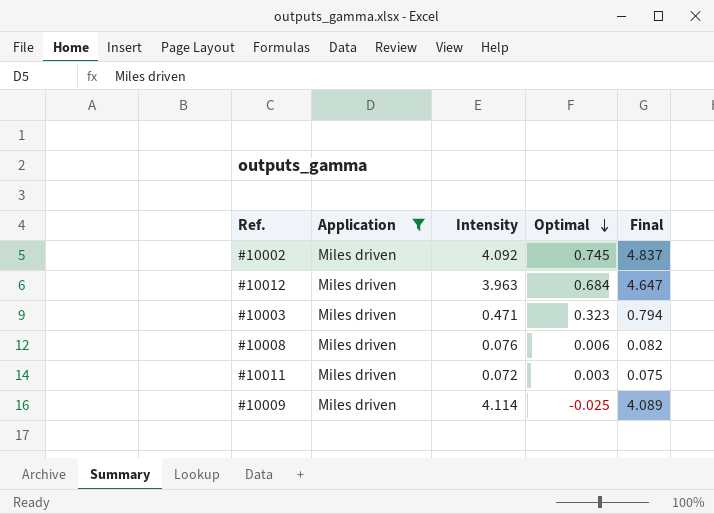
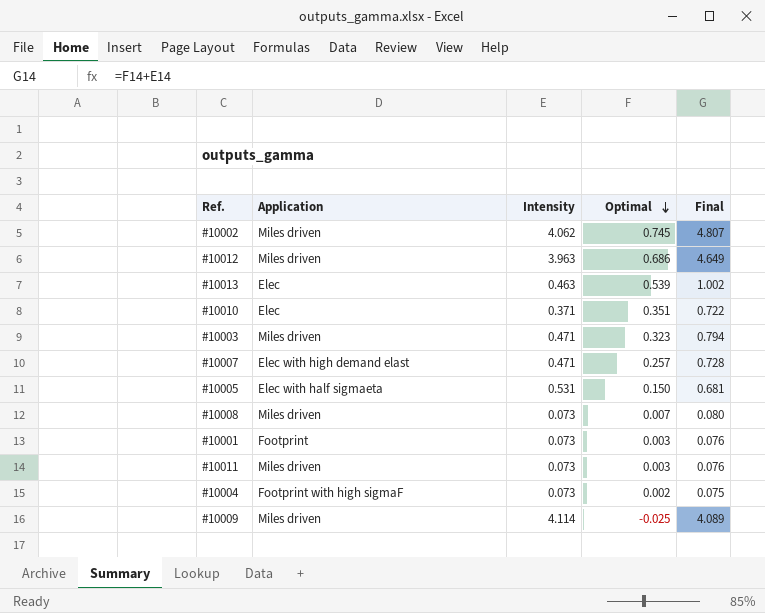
filter: Application = Miles driven -> none
#10002 | Intensity: 4.092 -> 4.062
#10002 | Final: 4.837 -> 4.807
#10012 | Optimal: 0.684 -> 0.686
#10012 | Final: 4.647 -> 4.649
#10008 | Intensity: 0.076 -> 0.073
#10008 | Optimal: 0.006 -> 0.007
#10008 | Final: 0.082 -> 0.080
#10011 | Intensity: 0.072 -> 0.073
#10011 | Final: 0.075 -> 0.076

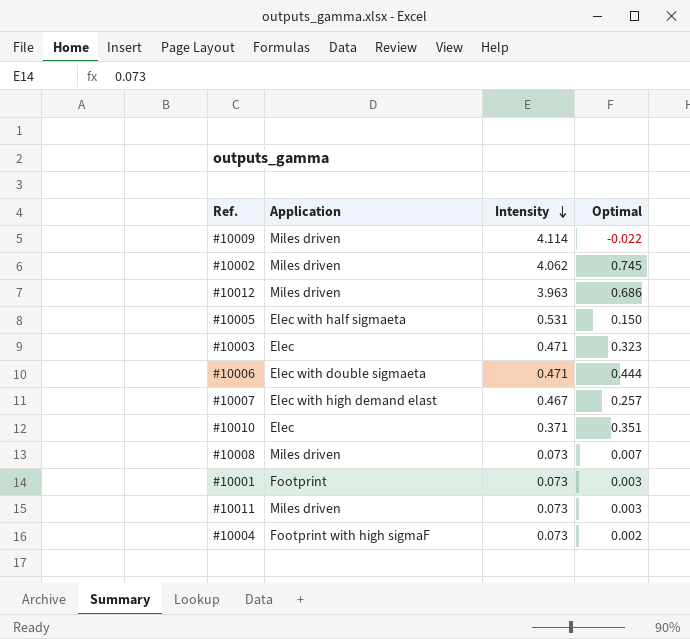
row order: Optimal descending -> Intensity descending
column Final | formula: [Intensity] + [Optimal] -> none
row #10013: Elec | 0.463 | 0.539 | 1.002 -> none
#10009 | Optimal: -0.025 -> -0.022
#10003 | Application: Miles driven -> Elec
row #10006: none -> Elec with double sigmaeta | 0.471 | 0.444
#10007 | Intensity: 0.471 -> 0.467

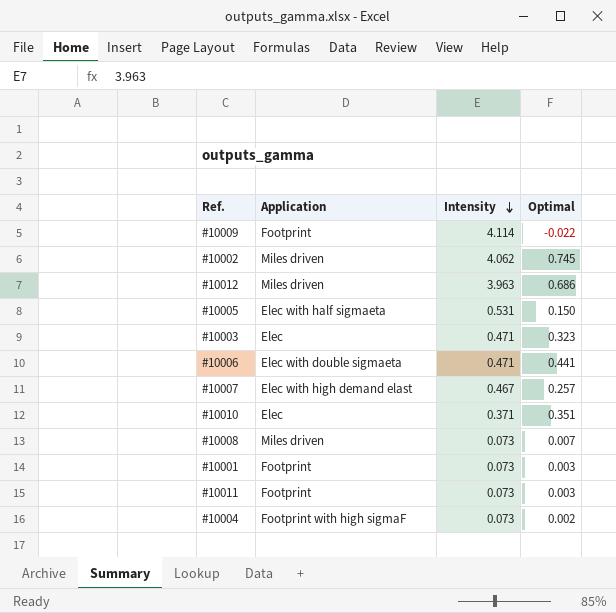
#10009 | Application: Miles driven -> Footprint
#10006 | Optimal: 0.444 -> 0.441
#10011 | Application: Miles driven -> Footprint

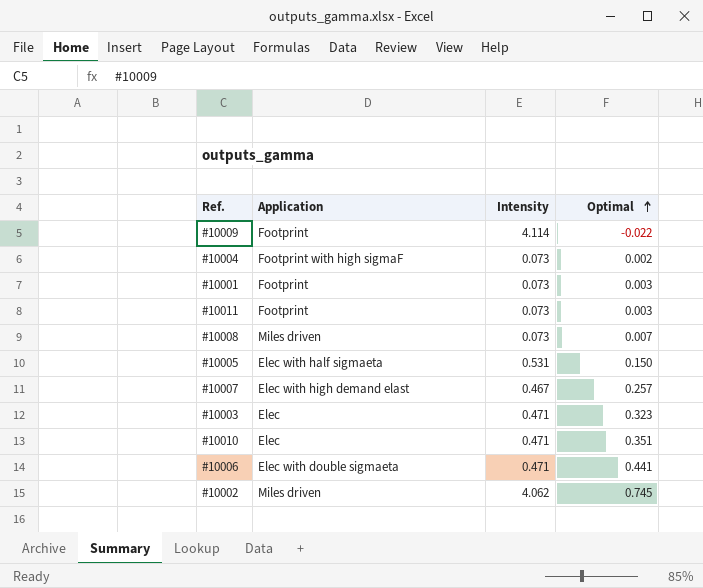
row order: Intensity descending -> Optimal ascending
row #10012: Miles driven | 3.963 | 0.686 -> none
#10010 | Intensity: 0.371 -> 0.471

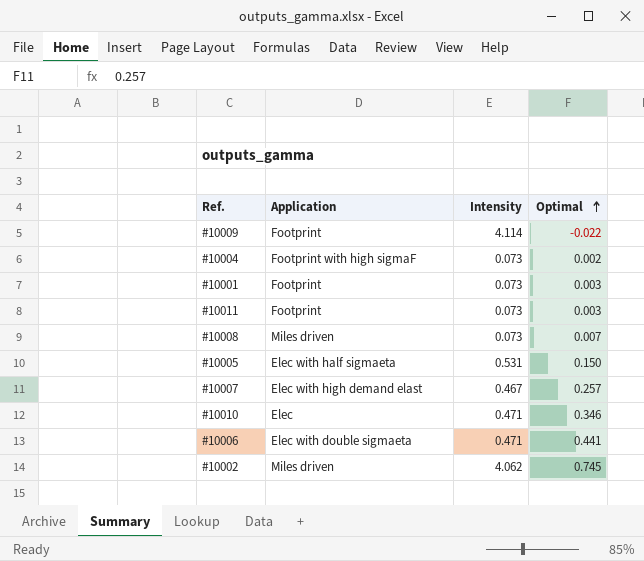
row #10003: Elec | 0.471 | 0.323 -> none
#10010 | Optimal: 0.351 -> 0.346

